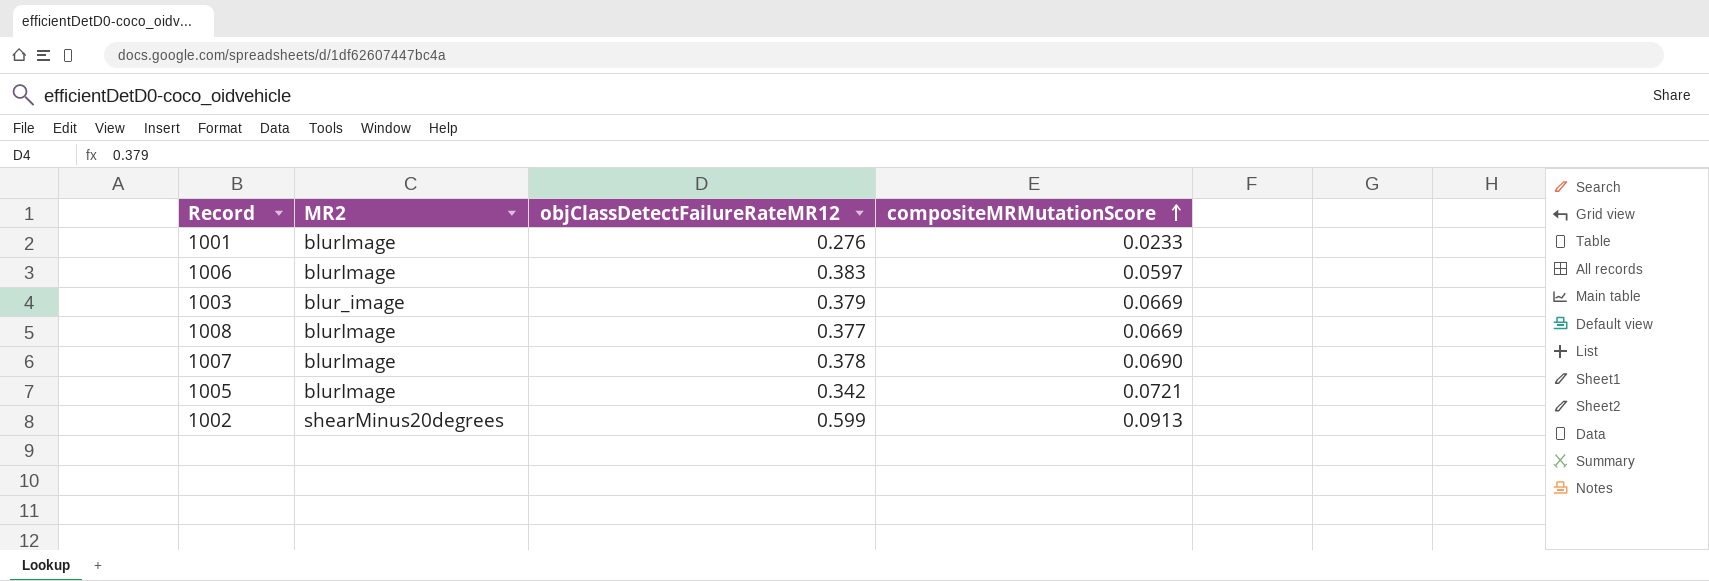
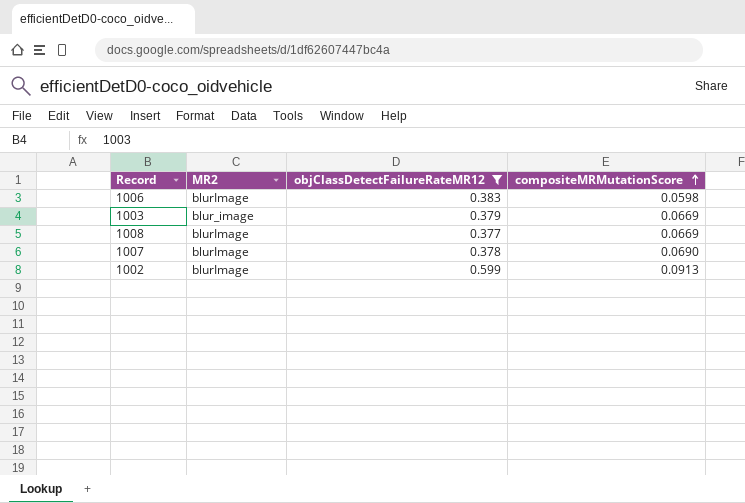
filter: none -> objClassDetectFailureRateMR12 >= 0.377
1006 | compositeMRMutationScore: 0.0597 -> 0.0598
1002 | MR2: shearMinus20degrees -> blurImage

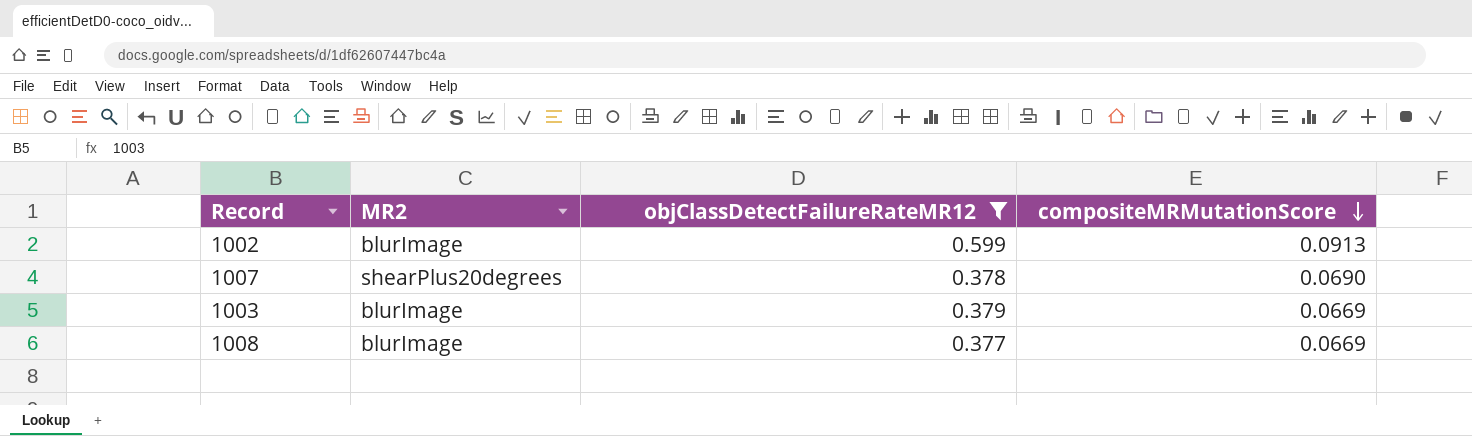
row order: compositeMRMutationScore ascending -> compositeMRMutationScore descending
row 1006: blurImage | 0.383 | 0.0598 -> none
1007 | MR2: blurImage -> shearPlus20degrees
1003 | MR2: blur_image -> blurImage

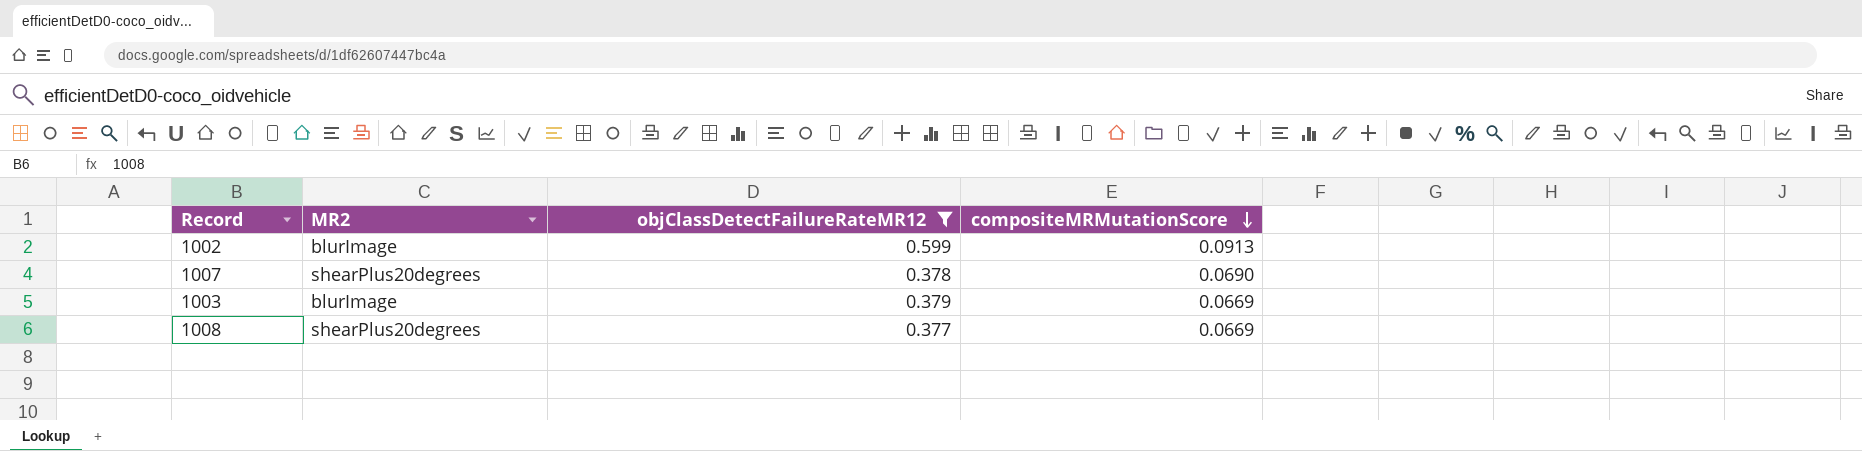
1008 | MR2: blurImage -> shearPlus20degrees

